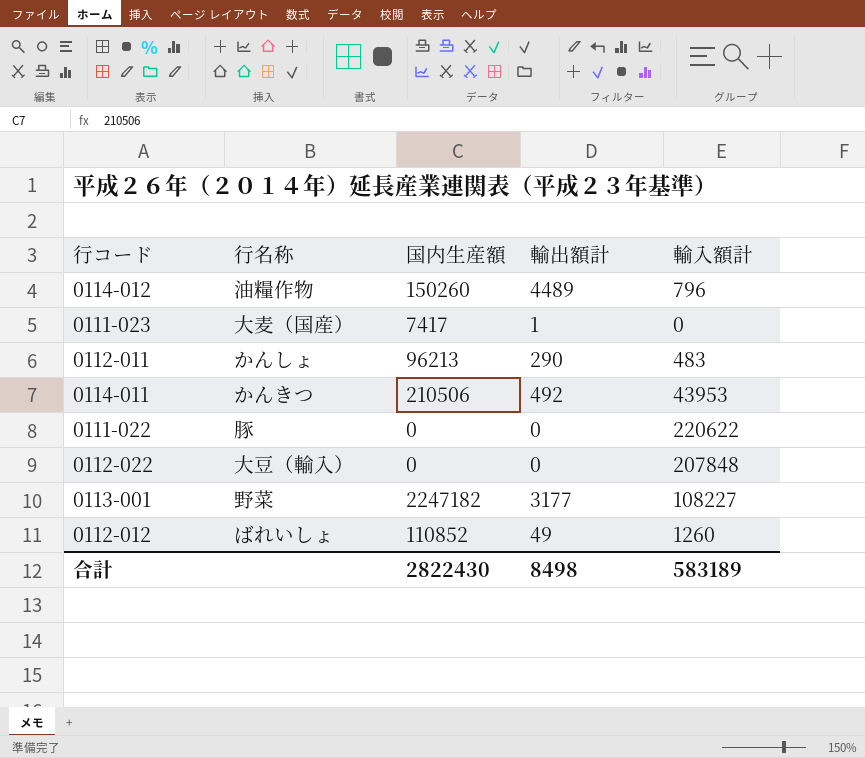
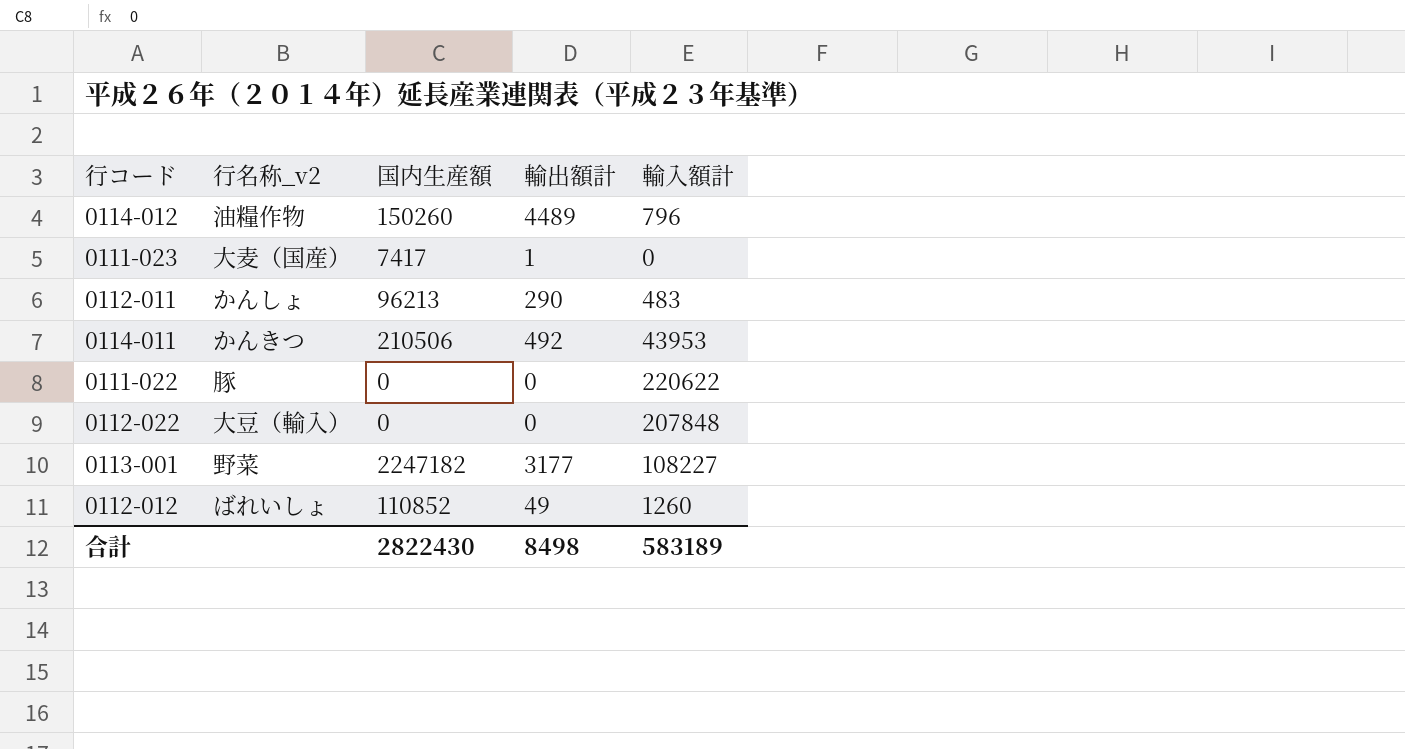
column name: 行名称 -> 行名称_v2

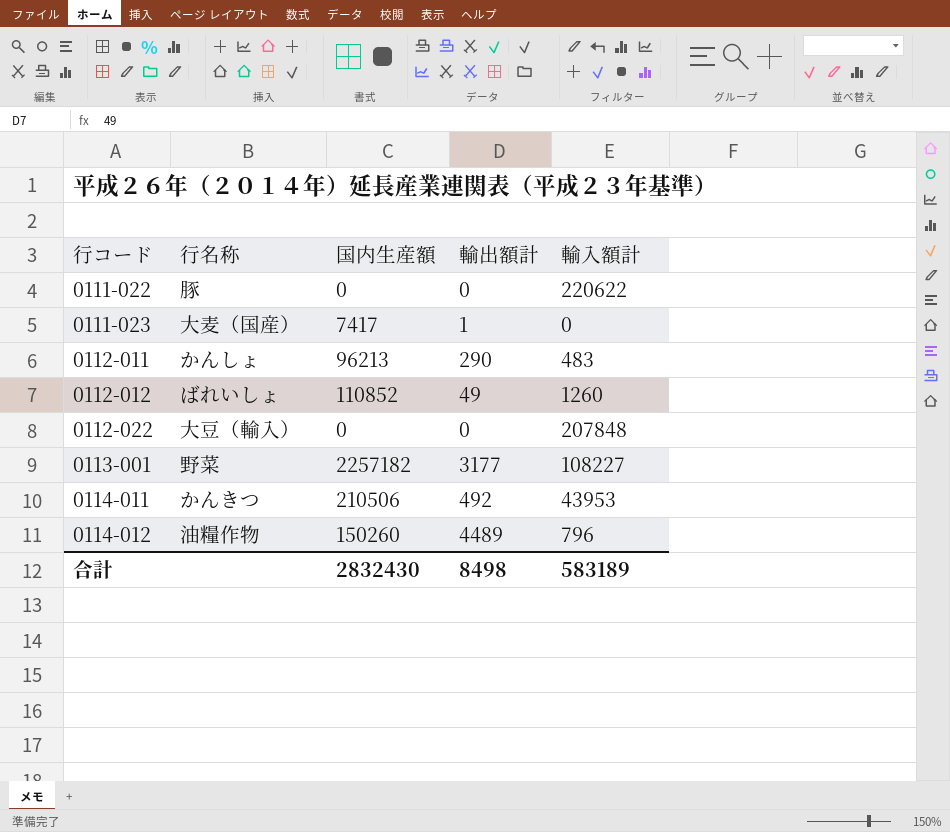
row order: none -> 行コード ascending
column name: 行名称_v2 -> 行名称
0113-001 | 国内生産額: 2247182 -> 2257182
合計 | 国内生産額: 2822430 -> 2832430

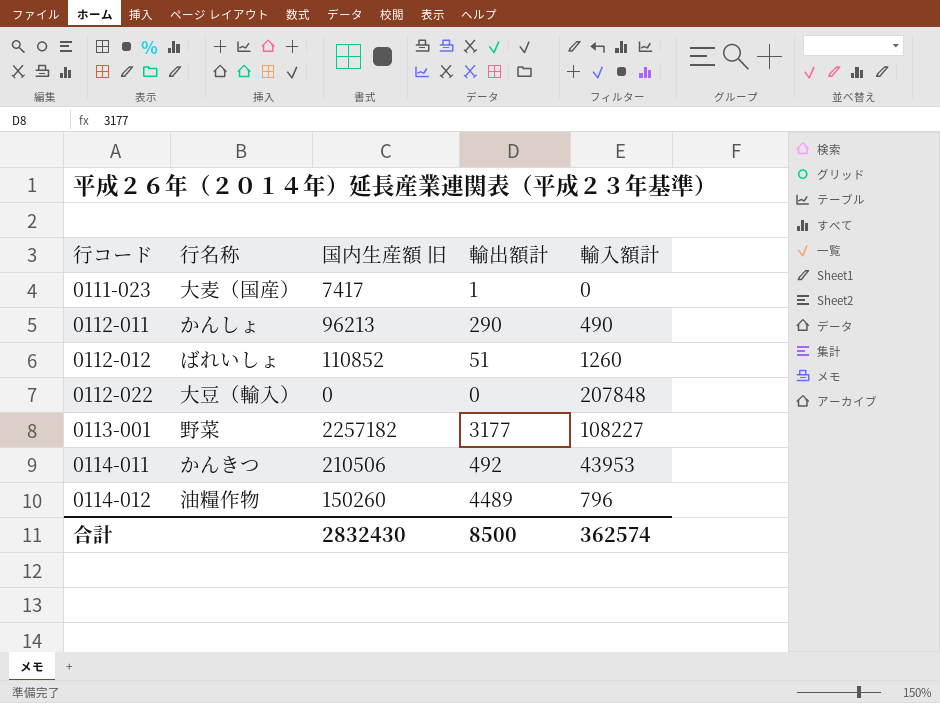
column name: 国内生産額 -> 国内生産額 旧
row 0111-022: 豚 | 0 | 0 | 220622 -> none
0112-011 | 輸入額計: 483 -> 490
0112-012 | 輸出額計: 49 -> 51
合計 | 輸出額計: 8498 -> 8500
合計 | 輸入額計: 583189 -> 362574

